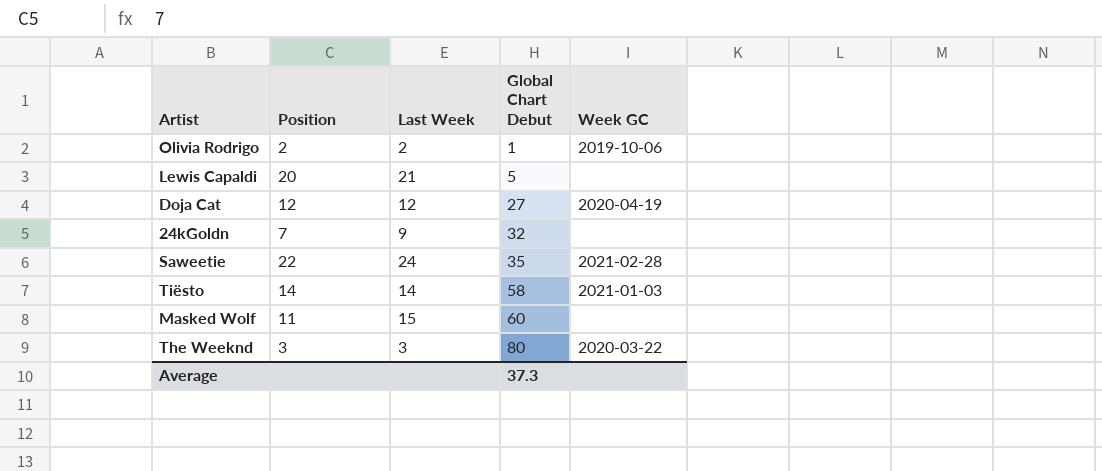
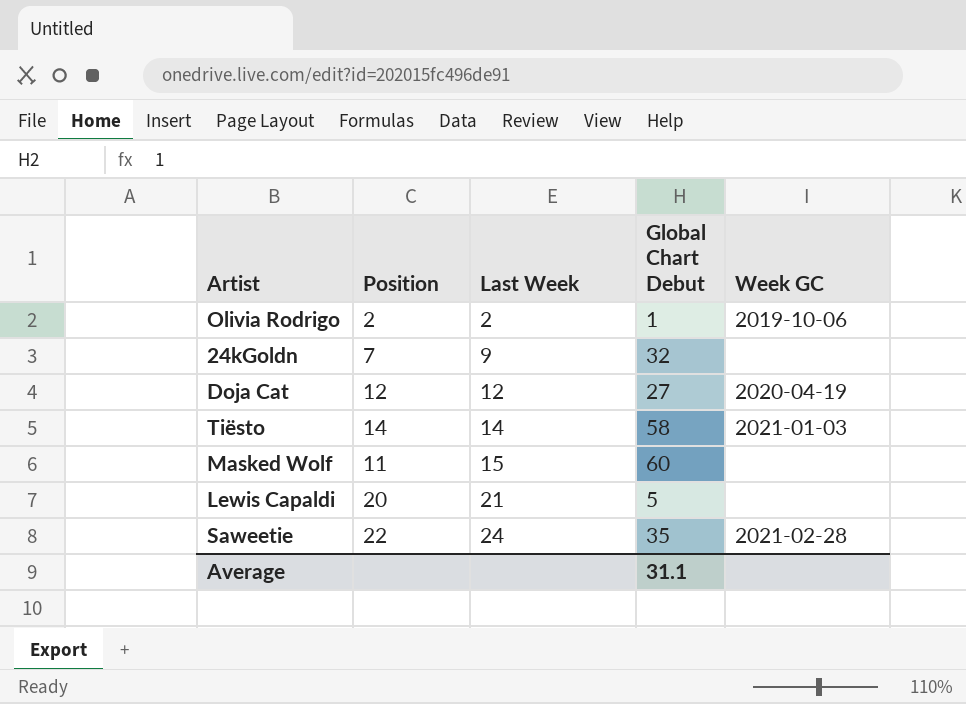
row order: Global Chart Debut ascending -> Last Week ascending
row The Weeknd: 3 | 3 | 80 | 2020-03-22 -> none
Average | Global Chart Debut: 37.3 -> 31.1

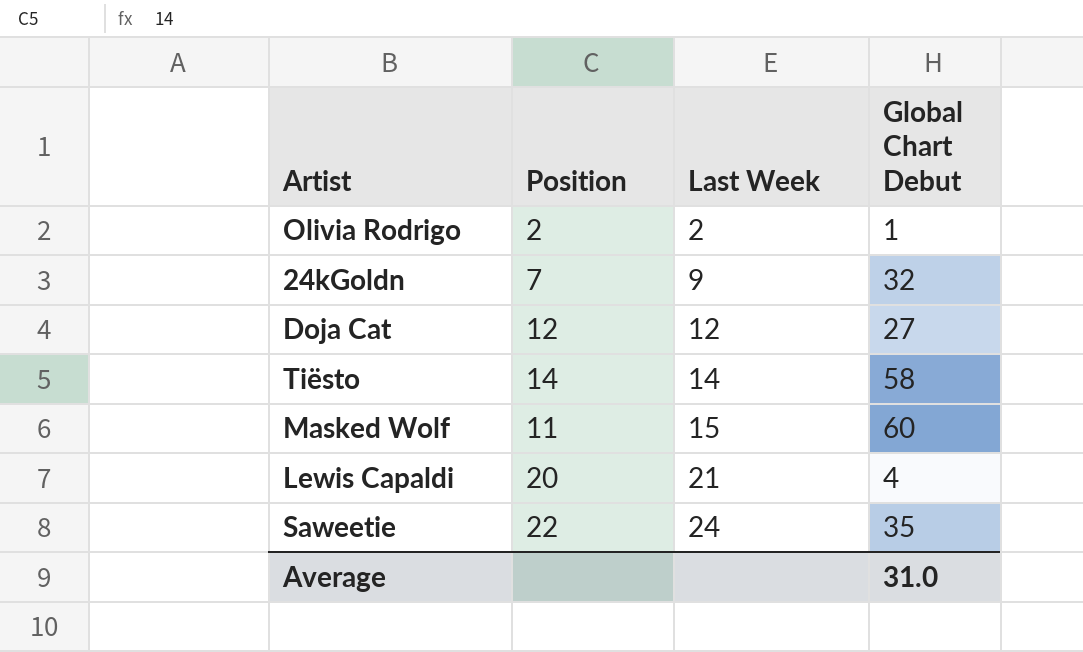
column Week GC | position: 5 -> none
Lewis Capaldi | Global Chart Debut: 5 -> 4
Average | Global Chart Debut: 31.1 -> 31.0

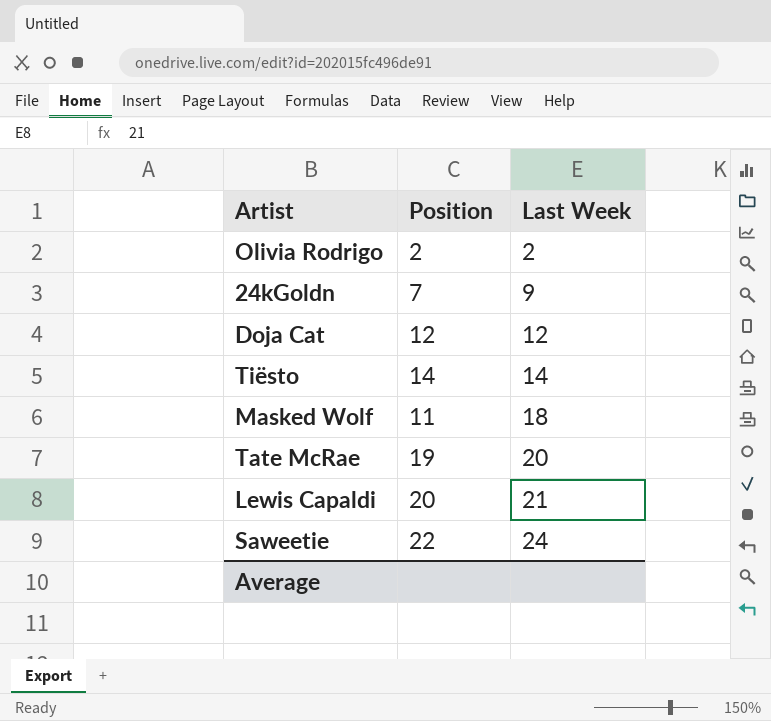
column Global Chart Debut | position: 4 -> none
Masked Wolf | Last Week: 15 -> 18
row Tate McRae: none -> 19 | 20

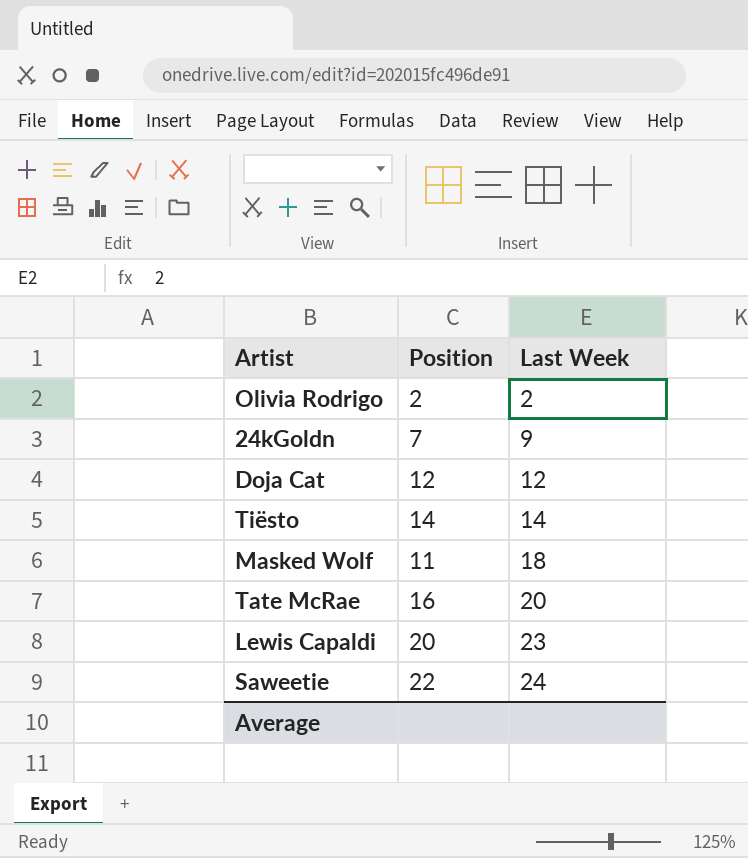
Tate McRae | Position: 19 -> 16
Lewis Capaldi | Last Week: 21 -> 23

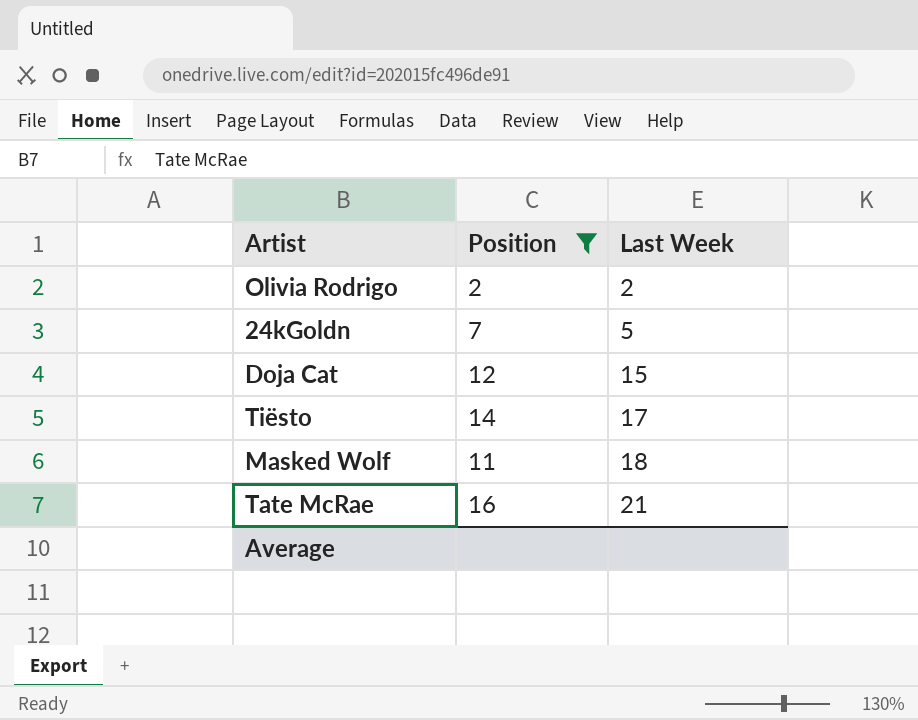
filter: none -> Position <= 16
24kGoldn | Last Week: 9 -> 5
Doja Cat | Last Week: 12 -> 15
Tiësto | Last Week: 14 -> 17
Tate McRae | Last Week: 20 -> 21

